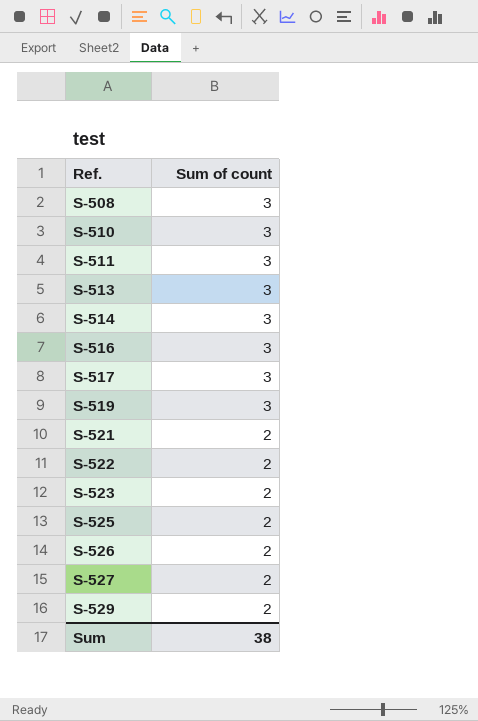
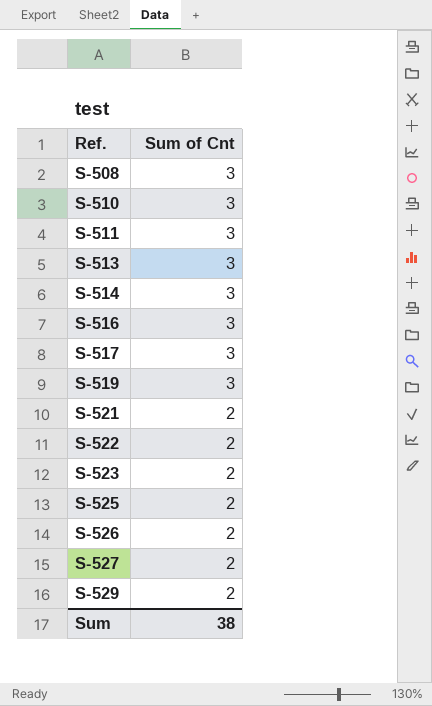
column name: Sum of count -> Sum of Cnt

